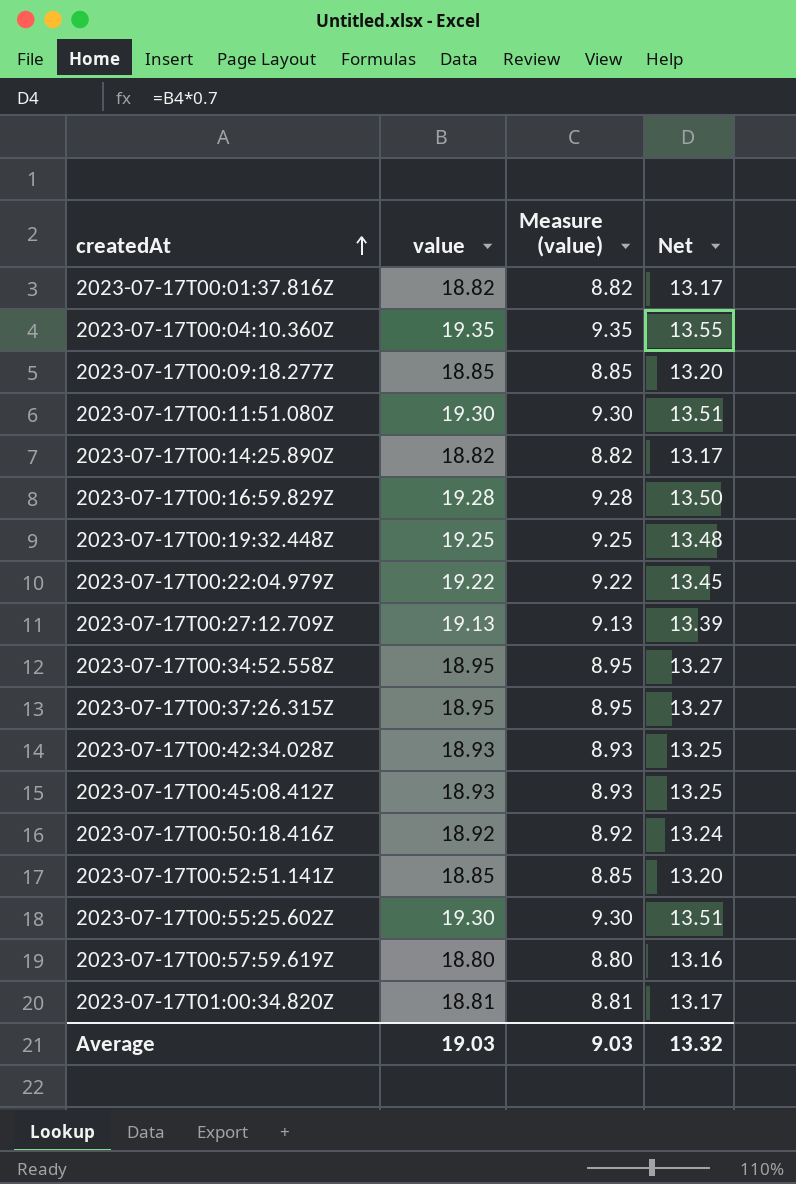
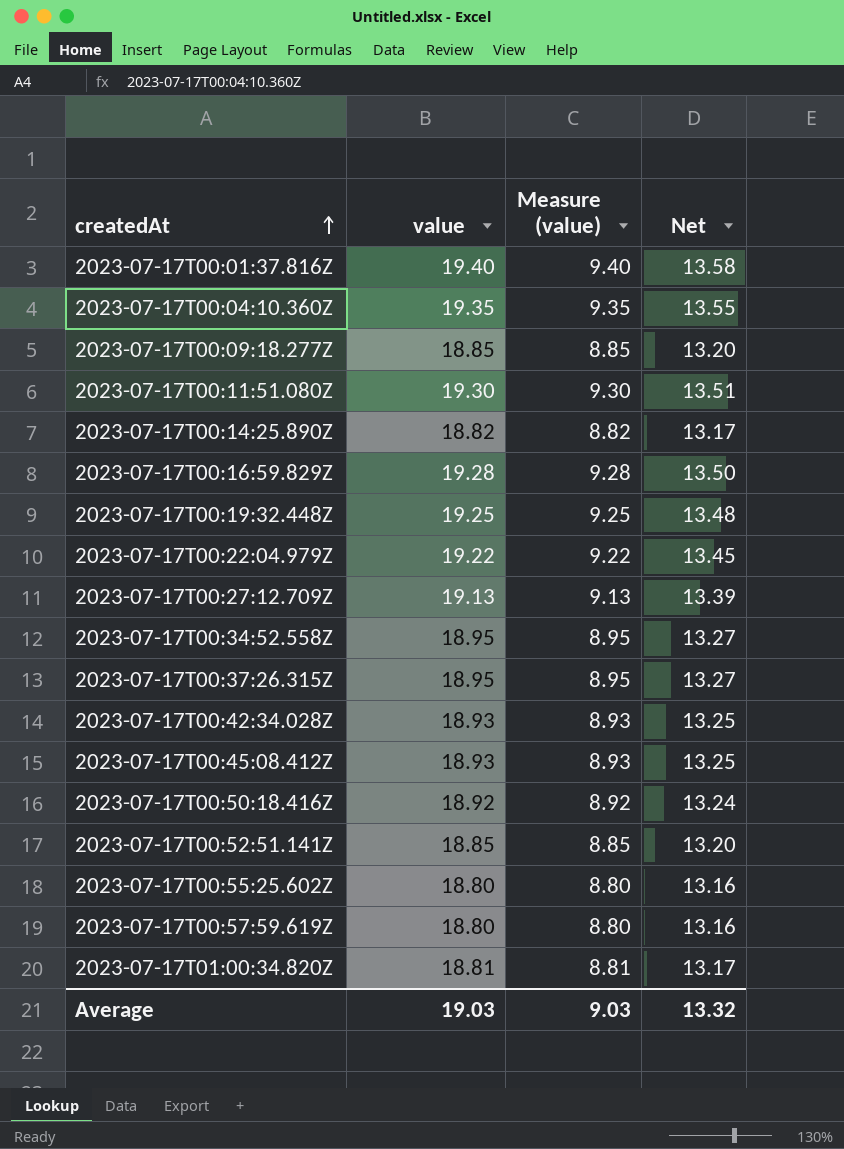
2023-07-17T00:01:37.816Z | value: 18.82 -> 19.40
2023-07-17T00:01:37.816Z | Measure (value): 8.82 -> 9.40
2023-07-17T00:01:37.816Z | Net: 13.17 -> 13.58
2023-07-17T00:55:25.602Z | value: 19.30 -> 18.80
2023-07-17T00:55:25.602Z | Measure (value): 9.30 -> 8.80
2023-07-17T00:55:25.602Z | Net: 13.51 -> 13.16

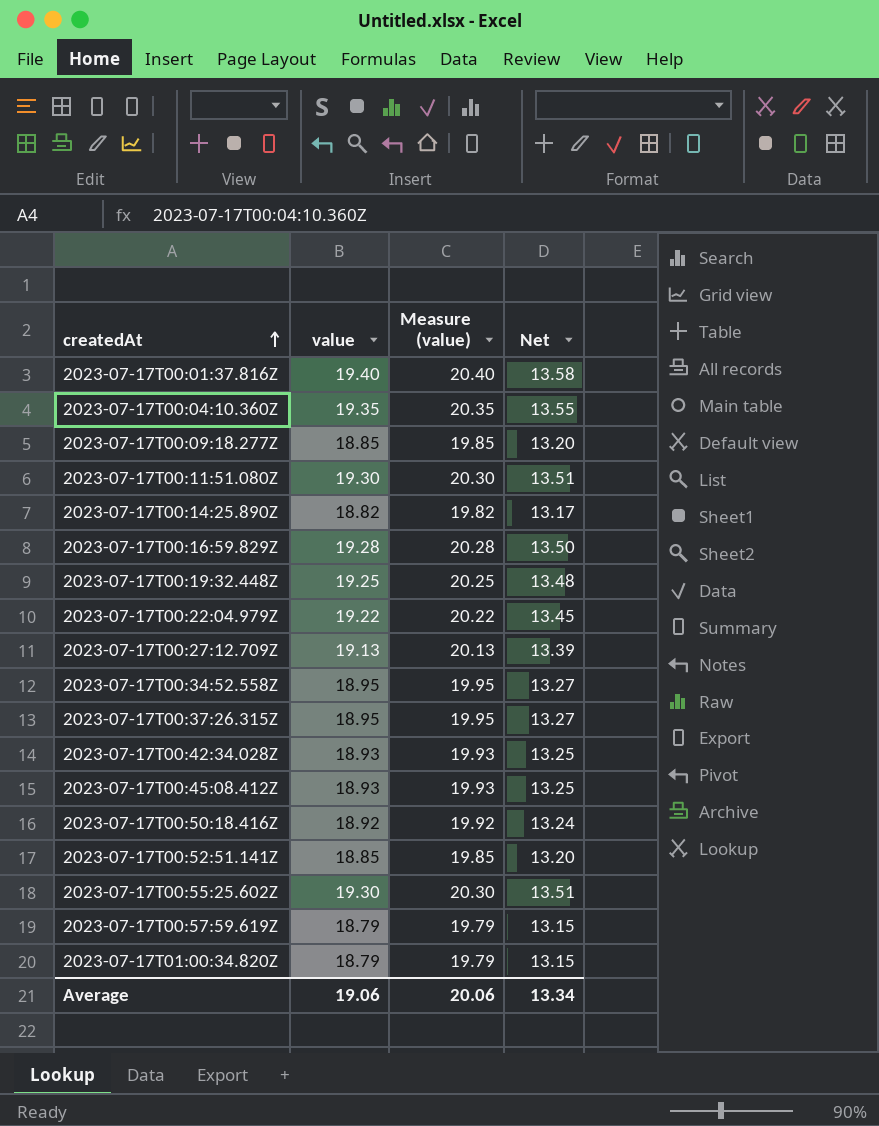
column Measure (value) | formula: [value] - 10 -> [value] + 1
2023-07-17T00:55:25.602Z | value: 18.80 -> 19.30
2023-07-17T00:55:25.602Z | Net: 13.16 -> 13.51
2023-07-17T00:57:59.619Z | value: 18.80 -> 18.79
2023-07-17T00:57:59.619Z | Net: 13.16 -> 13.15
2023-07-17T01:00:34.820Z | value: 18.81 -> 18.79
2023-07-17T01:00:34.820Z | Net: 13.17 -> 13.15
Average | value: 19.03 -> 19.06
Average | Measure (value): 9.03 -> 20.06
Average | Net: 13.32 -> 13.34

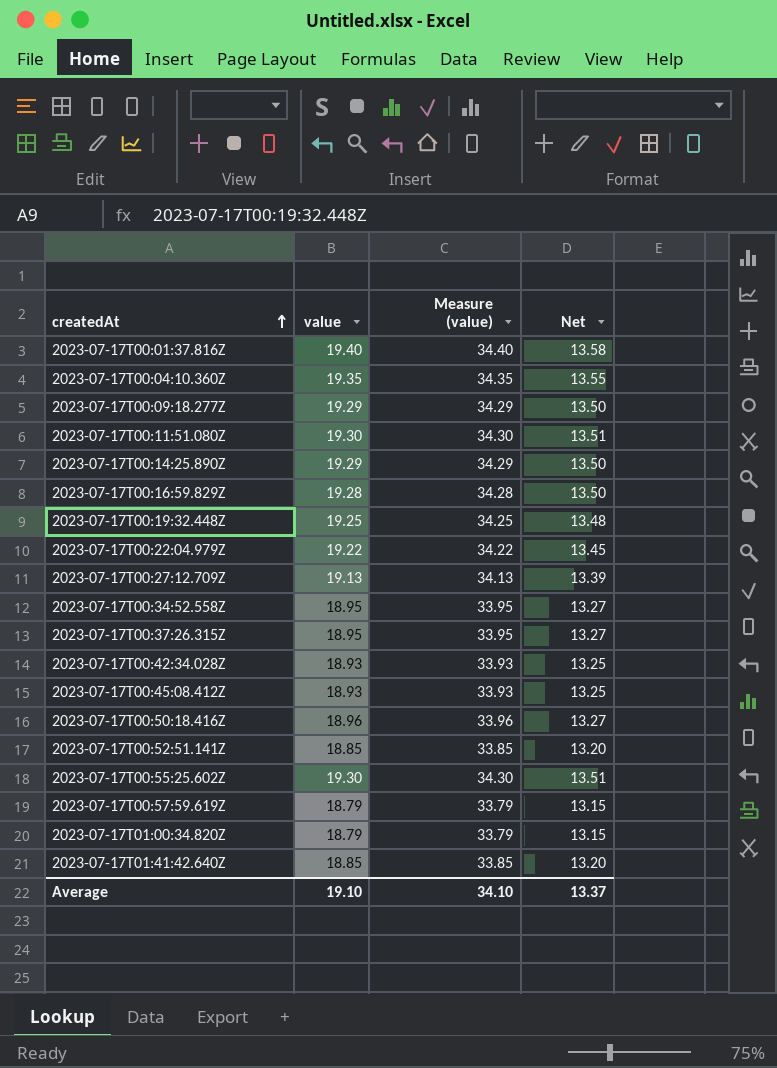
column Measure (value) | formula: [value] + 1 -> [value] + 15
2023-07-17T00:09:18.277Z | value: 18.85 -> 19.29
2023-07-17T00:09:18.277Z | Net: 13.20 -> 13.50
2023-07-17T00:14:25.890Z | value: 18.82 -> 19.29
2023-07-17T00:14:25.890Z | Net: 13.17 -> 13.50
2023-07-17T00:50:18.416Z | value: 18.92 -> 18.96
2023-07-17T00:50:18.416Z | Net: 13.24 -> 13.27
row 2023-07-17T01:41:42.640Z: none -> 18.85 | 33.85 | 13.20
Average | value: 19.06 -> 19.10
Average | Measure (value): 20.06 -> 34.10
Average | Net: 13.34 -> 13.37

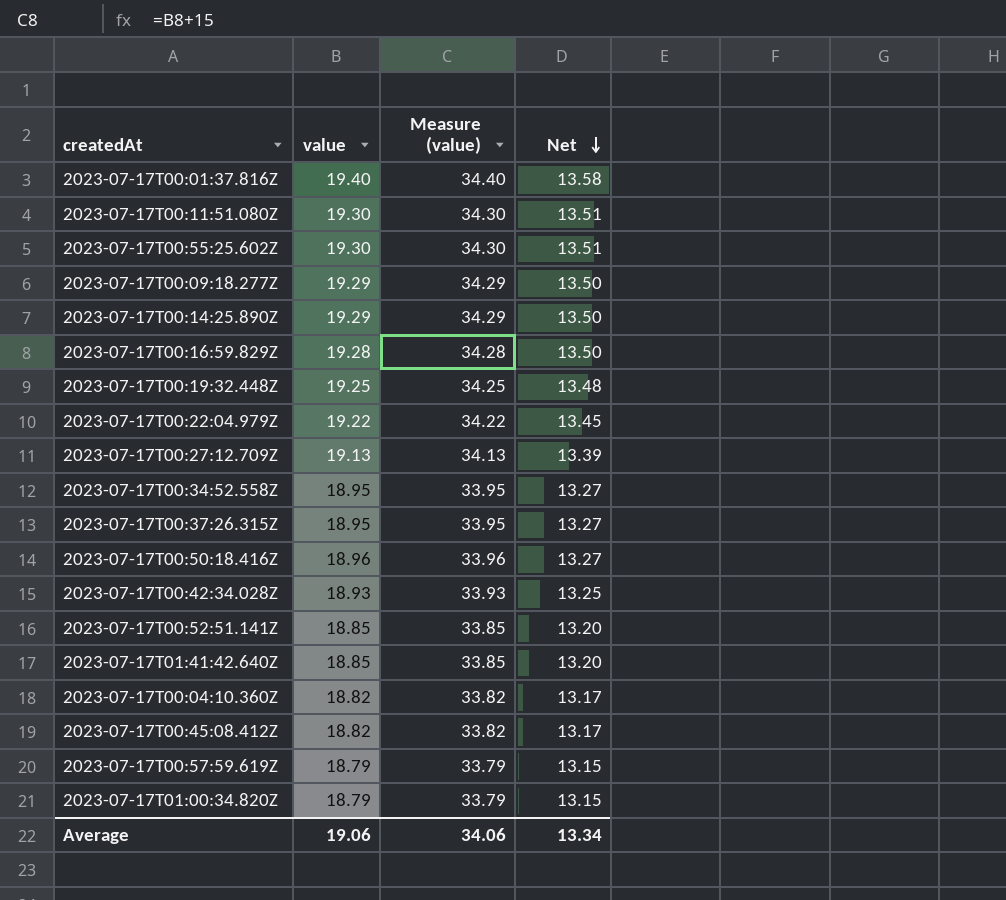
row order: createdAt ascending -> Net descending
2023-07-17T00:04:10.360Z | value: 19.35 -> 18.82
2023-07-17T00:04:10.360Z | Measure (value): 34.35 -> 33.82
2023-07-17T00:04:10.360Z | Net: 13.55 -> 13.17
2023-07-17T00:45:08.412Z | value: 18.93 -> 18.82
2023-07-17T00:45:08.412Z | Measure (value): 33.93 -> 33.82
2023-07-17T00:45:08.412Z | Net: 13.25 -> 13.17
Average | value: 19.10 -> 19.06
Average | Measure (value): 34.10 -> 34.06
Average | Net: 13.37 -> 13.34

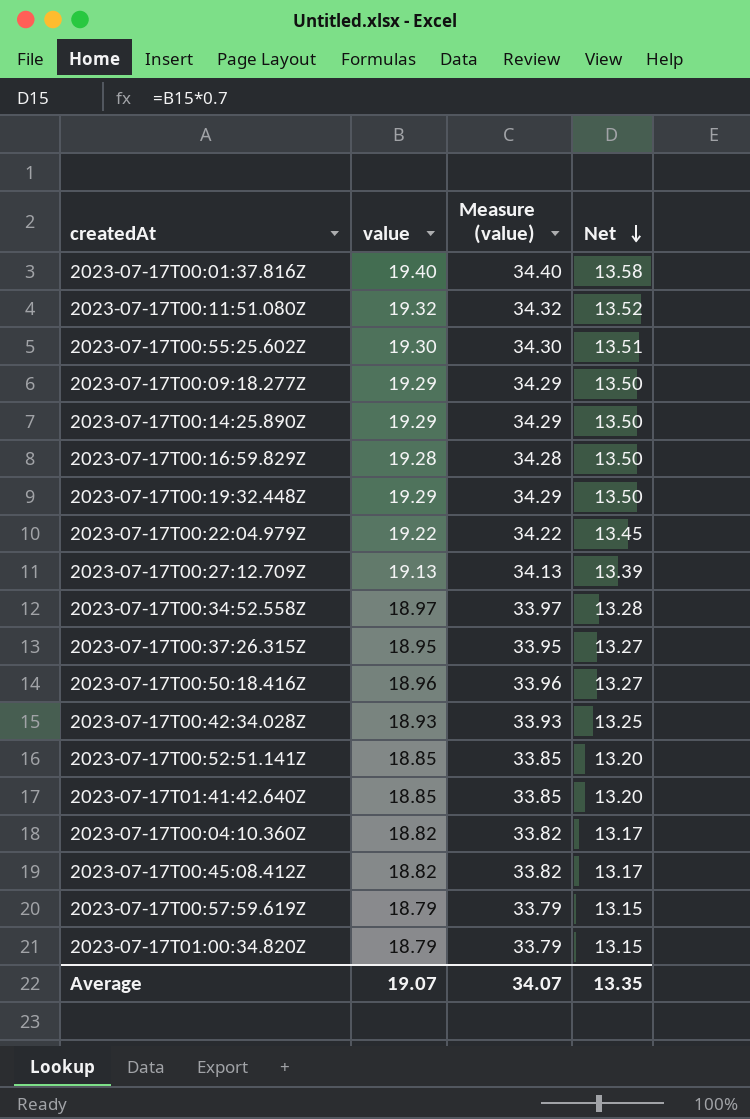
2023-07-17T00:11:51.080Z | value: 19.30 -> 19.32
2023-07-17T00:11:51.080Z | Measure (value): 34.30 -> 34.32
2023-07-17T00:11:51.080Z | Net: 13.51 -> 13.52
2023-07-17T00:19:32.448Z | value: 19.25 -> 19.29
2023-07-17T00:19:32.448Z | Measure (value): 34.25 -> 34.29
2023-07-17T00:19:32.448Z | Net: 13.48 -> 13.50
2023-07-17T00:34:52.558Z | value: 18.95 -> 18.97
2023-07-17T00:34:52.558Z | Measure (value): 33.95 -> 33.97
2023-07-17T00:34:52.558Z | Net: 13.27 -> 13.28
Average | value: 19.06 -> 19.07
Average | Measure (value): 34.06 -> 34.07
Average | Net: 13.34 -> 13.35

